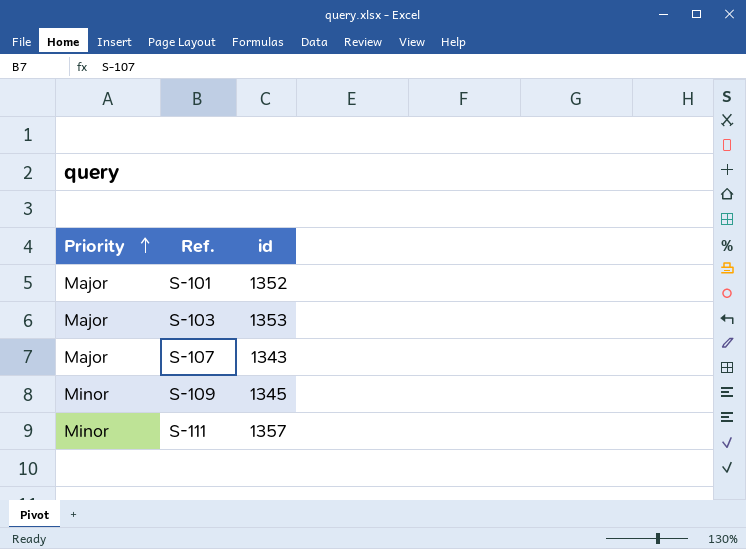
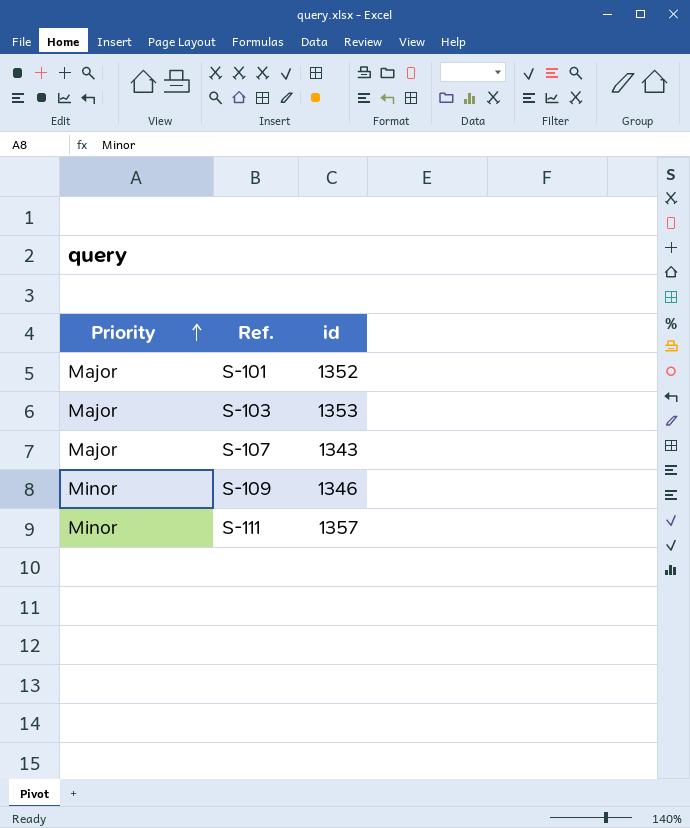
S-109 | id: 1345 -> 1346

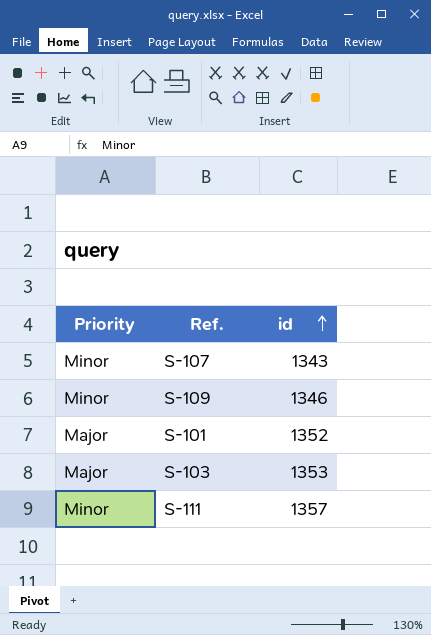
row order: Priority ascending -> id ascending
S-107 | Priority: Major -> Minor

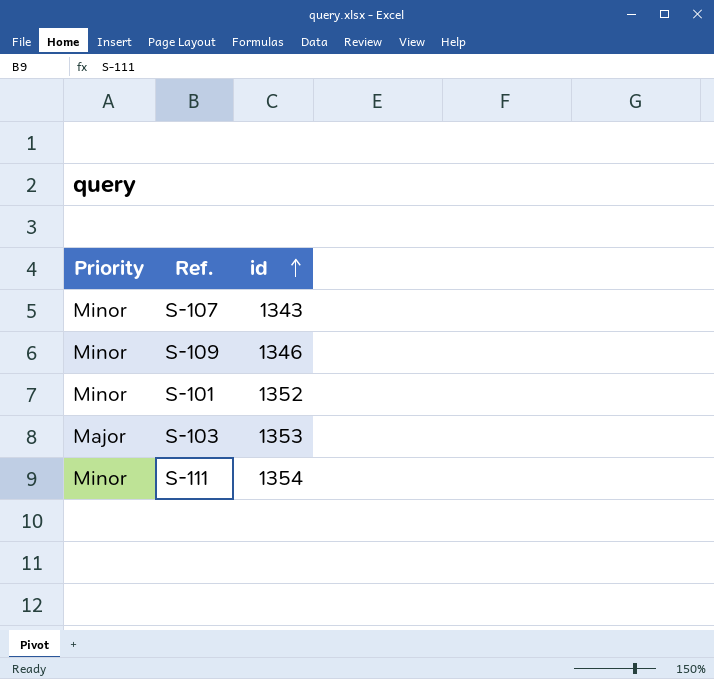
S-101 | Priority: Major -> Minor
S-111 | id: 1357 -> 1354

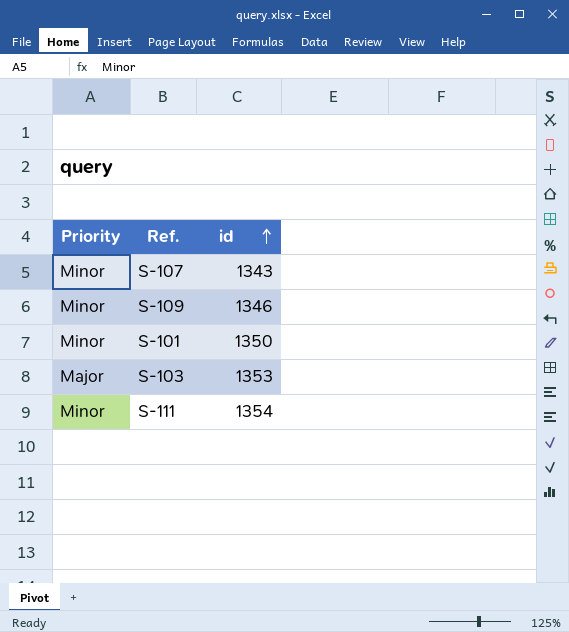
S-101 | id: 1352 -> 1350

